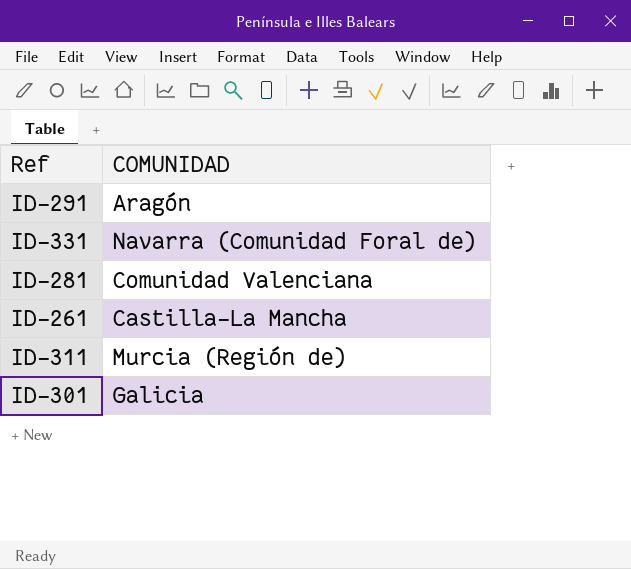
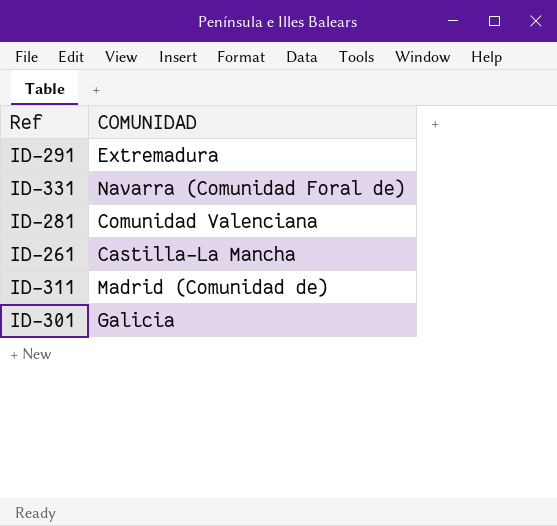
ID-291 | COMUNIDAD: Aragón -> Extremadura
ID-311 | COMUNIDAD: Murcia (Región de) -> Madrid (Comunidad de)

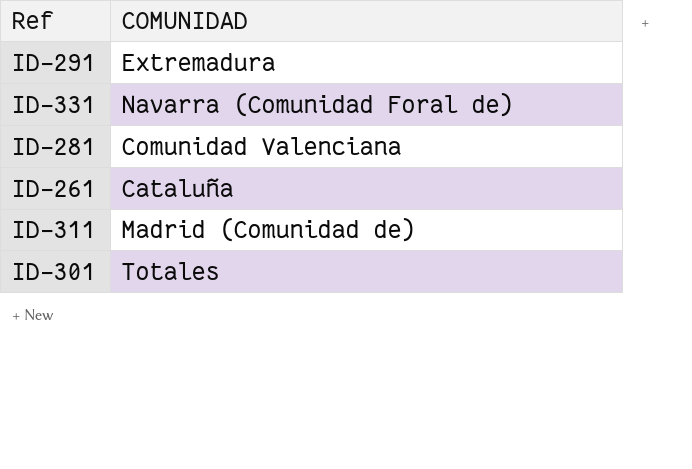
ID-261 | COMUNIDAD: Castilla-La Mancha -> Cataluña
ID-301 | COMUNIDAD: Galicia -> Totales

